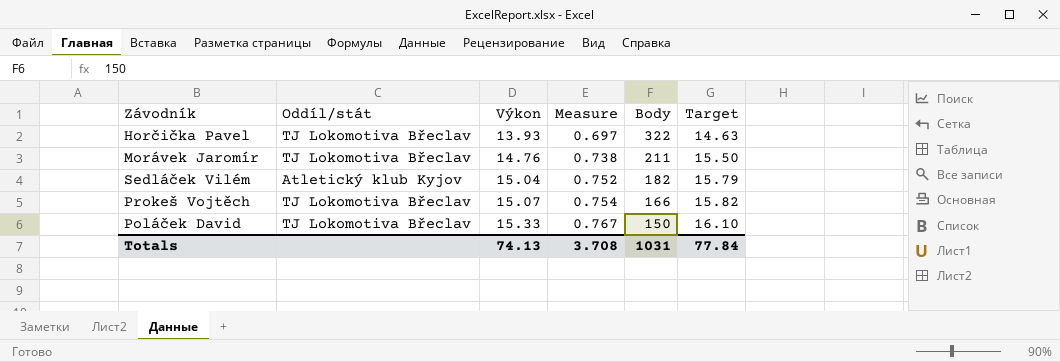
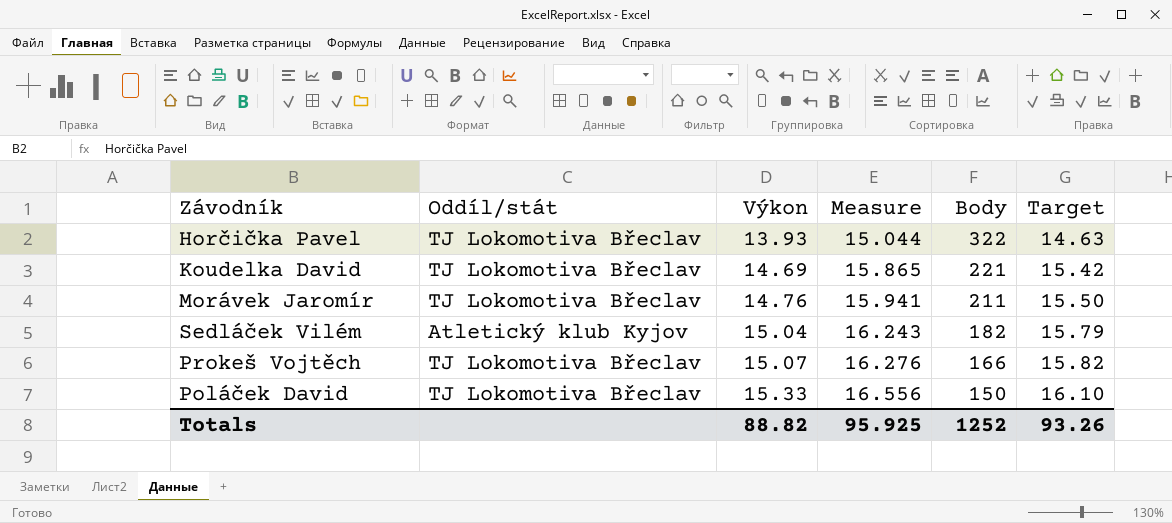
column Measure | formula: [Výkon] * 0.05 -> [Výkon] * 1.08
row Koudelka David: none -> TJ Lokomotiva Břeclav | 14.69 | 15.865 | 221 | 15.42
Totals | Výkon: 74.13 -> 88.82
Totals | Measure: 3.708 -> 95.925
Totals | Body: 1031 -> 1252
Totals | Target: 77.84 -> 93.26

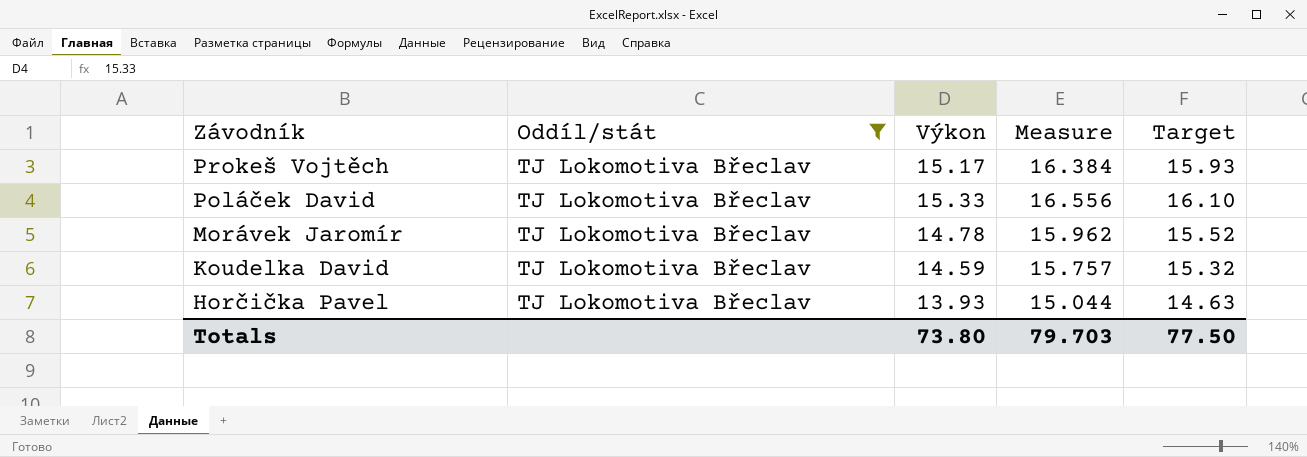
filter: none -> Oddíl/stát = TJ Lokomotiva Břeclav
row order: Výkon ascending -> Závodník descending
column Body | position: 5 -> none
Prokeš Vojtěch | Výkon: 15.07 -> 15.17
Prokeš Vojtěch | Measure: 16.276 -> 16.384
Prokeš Vojtěch | Target: 15.82 -> 15.93
Morávek Jaromír | Výkon: 14.76 -> 14.78
Morávek Jaromír | Measure: 15.941 -> 15.962
Morávek Jaromír | Target: 15.50 -> 15.52
Koudelka David | Výkon: 14.69 -> 14.59
Koudelka David | Measure: 15.865 -> 15.757
Koudelka David | Target: 15.42 -> 15.32
Totals | Výkon: 88.82 -> 73.80
Totals | Measure: 95.925 -> 79.703
Totals | Target: 93.26 -> 77.50

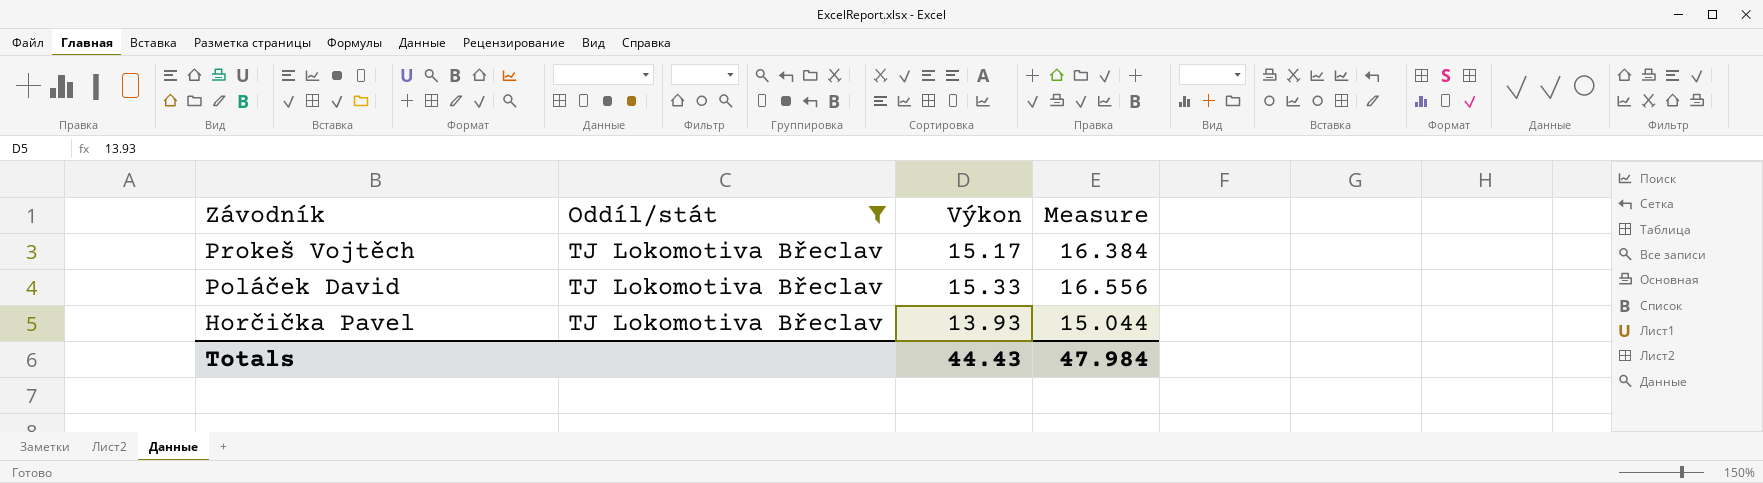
column Target | formula: [Výkon] * 1.05 -> none
row Morávek Jaromír: TJ Lokomotiva Břeclav | 14.78 | 15.962 | 15.52 -> none
row Koudelka David: TJ Lokomotiva Břeclav | 14.59 | 15.757 | 15.32 -> none
Totals | Výkon: 73.80 -> 44.43
Totals | Measure: 79.703 -> 47.984

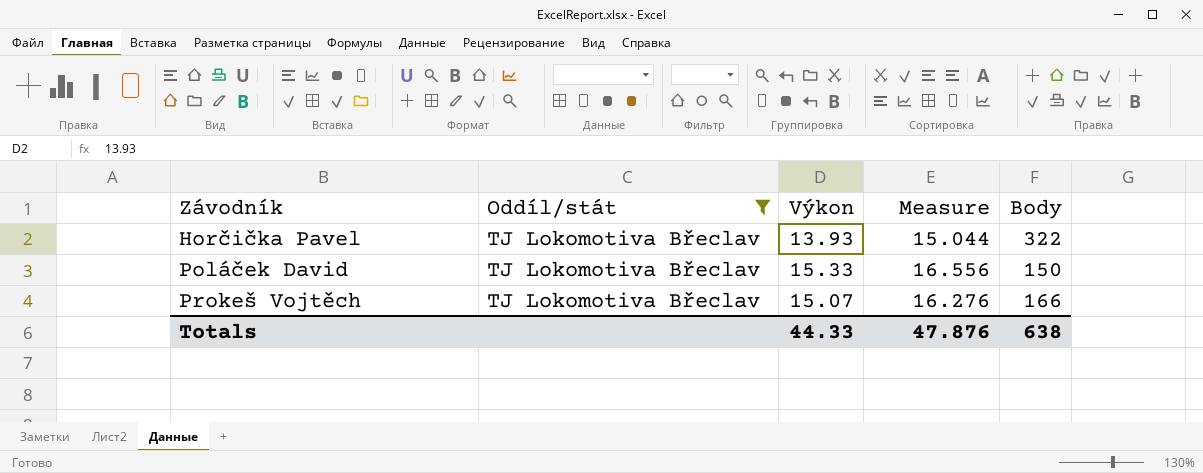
row order: Závodník descending -> Závodník ascending
column Body | position: none -> 5
Prokeš Vojtěch | Výkon: 15.17 -> 15.07
Prokeš Vojtěch | Measure: 16.384 -> 16.276
Totals | Výkon: 44.43 -> 44.33
Totals | Measure: 47.984 -> 47.876

